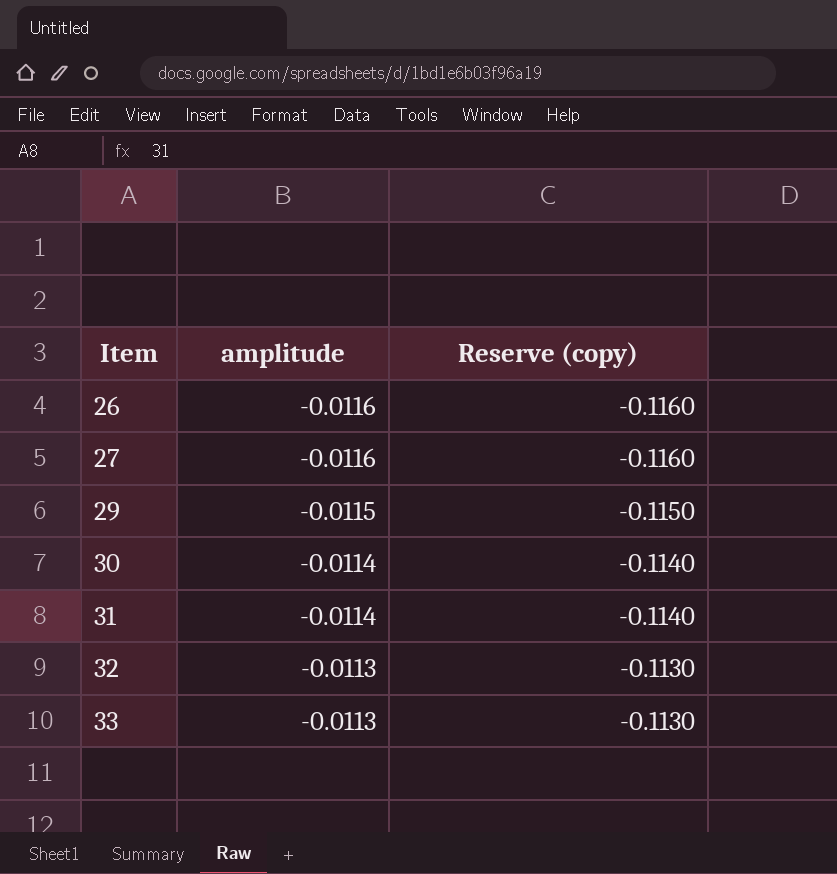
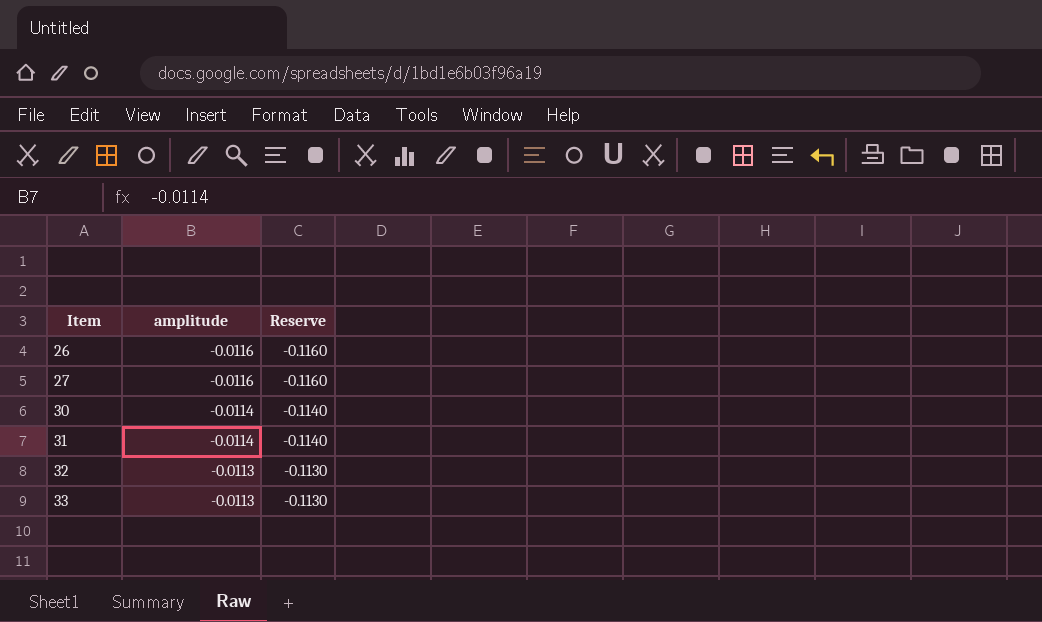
column name: Reserve (copy) -> Reserve
row 29: -0.0115 | -0.1150 -> none

